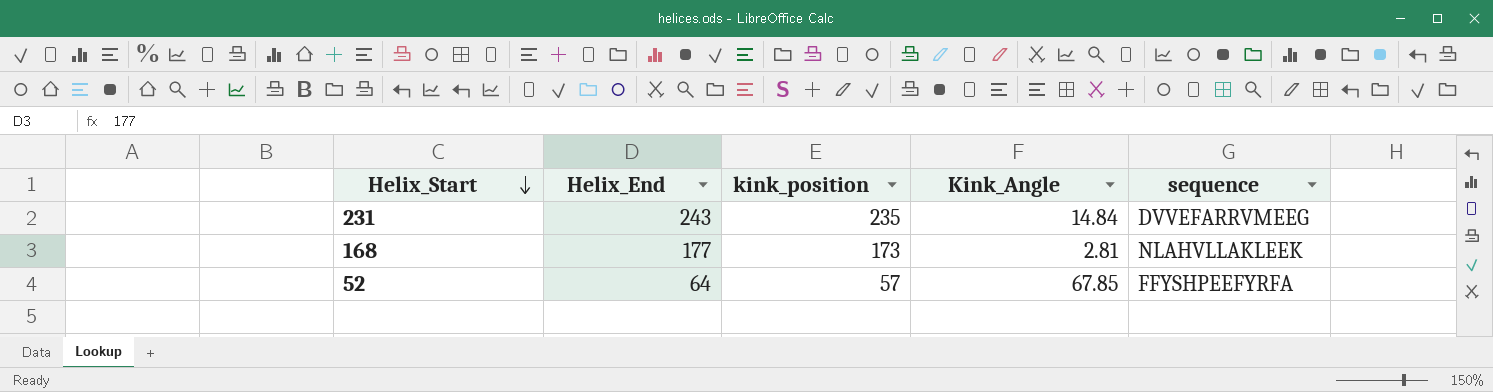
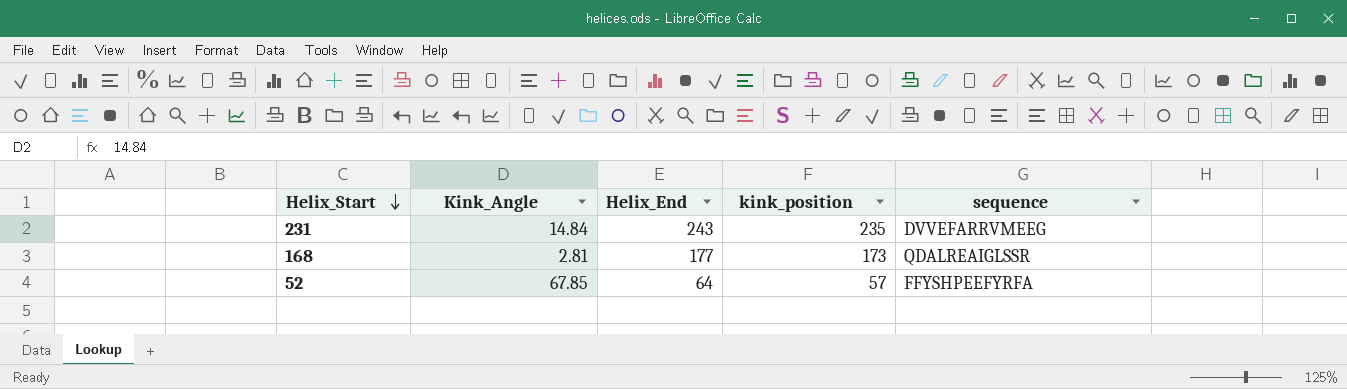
column Kink_Angle | position: 4 -> 2
168 | sequence: NLAHVLLAKLEEK -> QDALREAIGLSSR

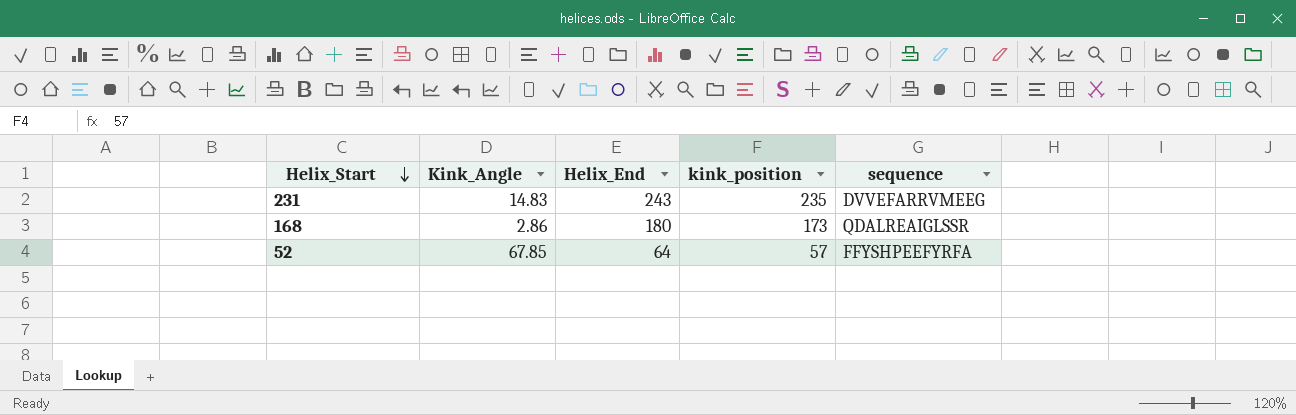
231 | Kink_Angle: 14.84 -> 14.83
168 | Kink_Angle: 2.81 -> 2.86
168 | Helix_End: 177 -> 180

